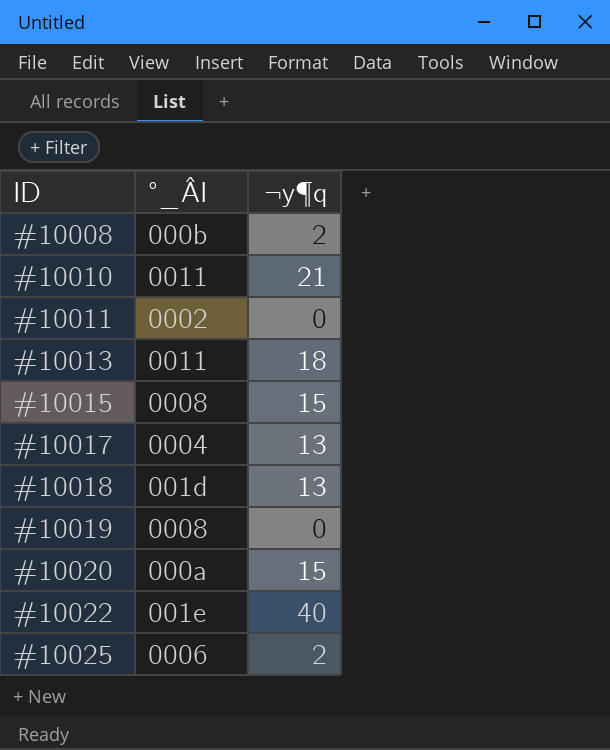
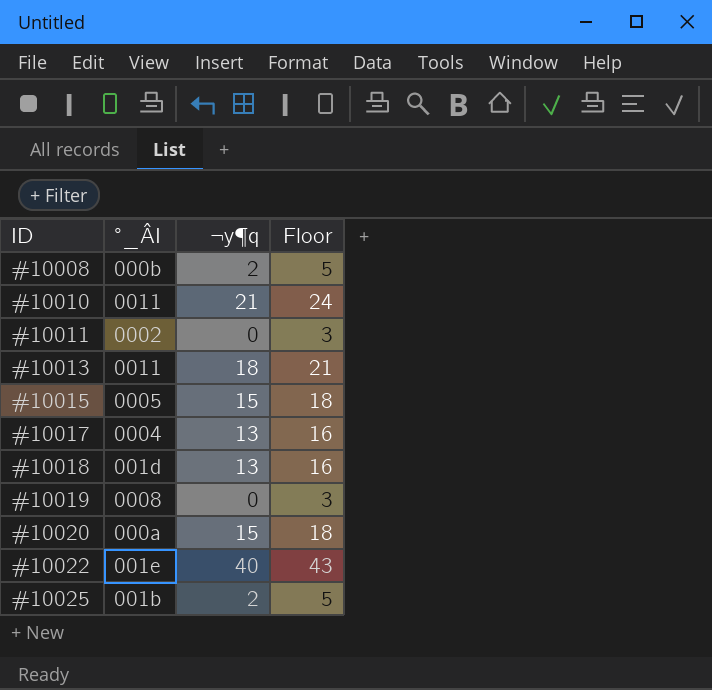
column Floor | formula: none -> [¬y¶q] + 3
#10015 | °_ÂI: 0008 -> 0005
#10025 | °_ÂI: 0006 -> 001b

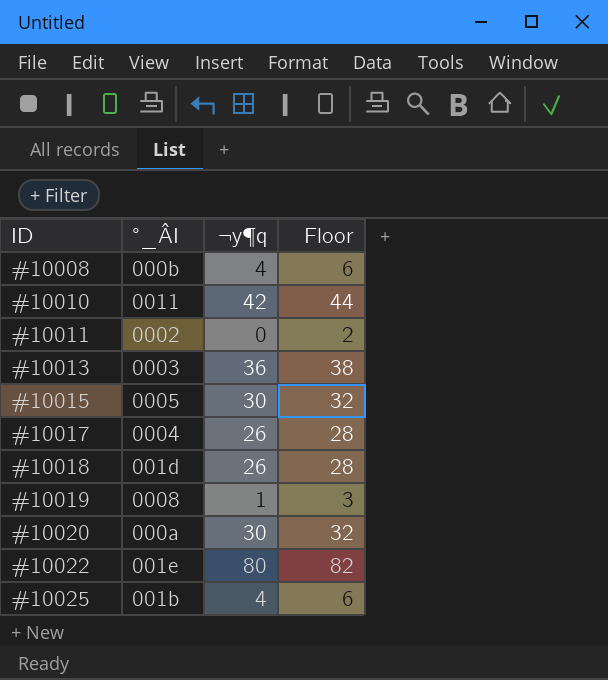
column Floor | formula: [¬y¶q] + 3 -> [¬y¶q] + 2
#10008 | ¬y¶q: 2 -> 4
#10010 | ¬y¶q: 21 -> 42
#10013 | °_ÂI: 0011 -> 0003
#10013 | ¬y¶q: 18 -> 36
#10015 | ¬y¶q: 15 -> 30
#10017 | ¬y¶q: 13 -> 26
#10018 | ¬y¶q: 13 -> 26
#10019 | ¬y¶q: 0 -> 1
#10020 | ¬y¶q: 15 -> 30
#10022 | ¬y¶q: 40 -> 80
#10025 | ¬y¶q: 2 -> 4

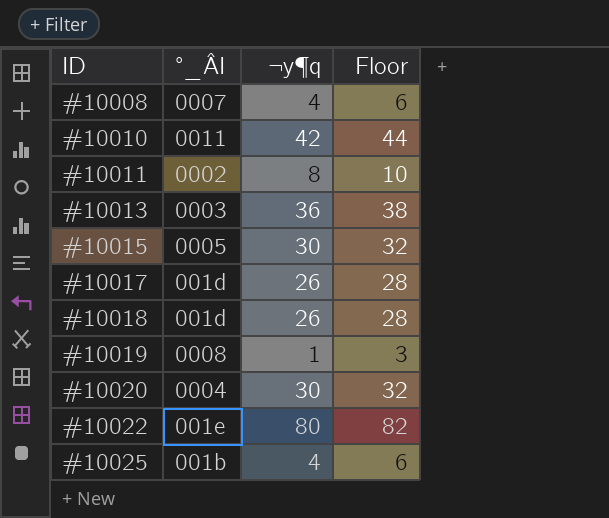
#10008 | °_ÂI: 000b -> 0007
#10011 | ¬y¶q: 0 -> 8
#10011 | Floor: 2 -> 10
#10017 | °_ÂI: 0004 -> 001d
#10020 | °_ÂI: 000a -> 0004

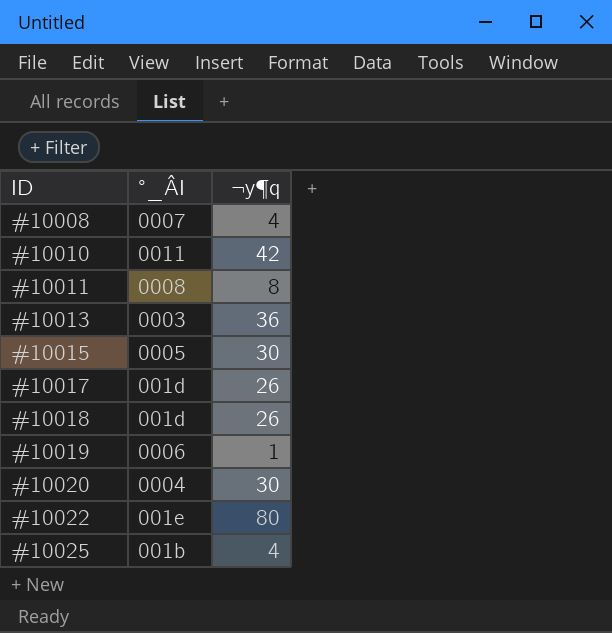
column Floor | formula: [¬y¶q] + 2 -> none
#10011 | °_ÂI: 0002 -> 0008
#10019 | °_ÂI: 0008 -> 0006

